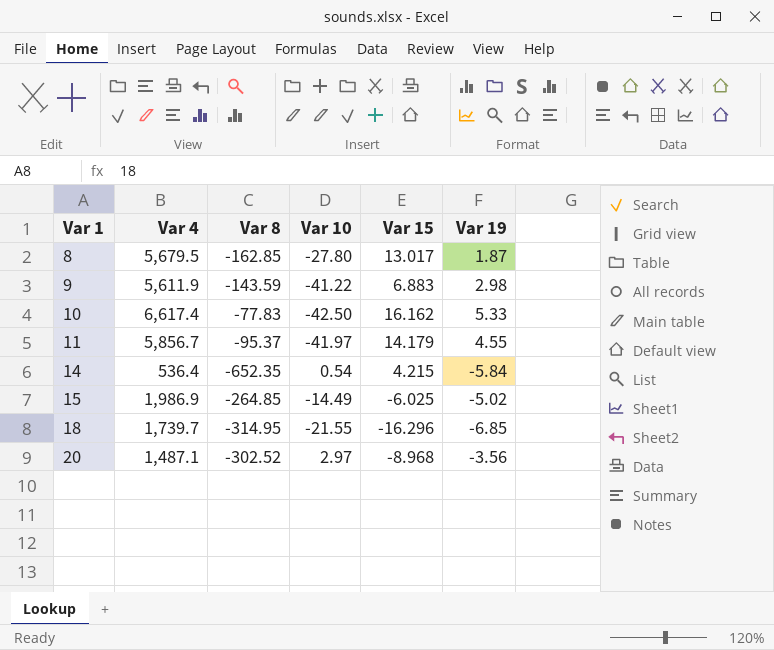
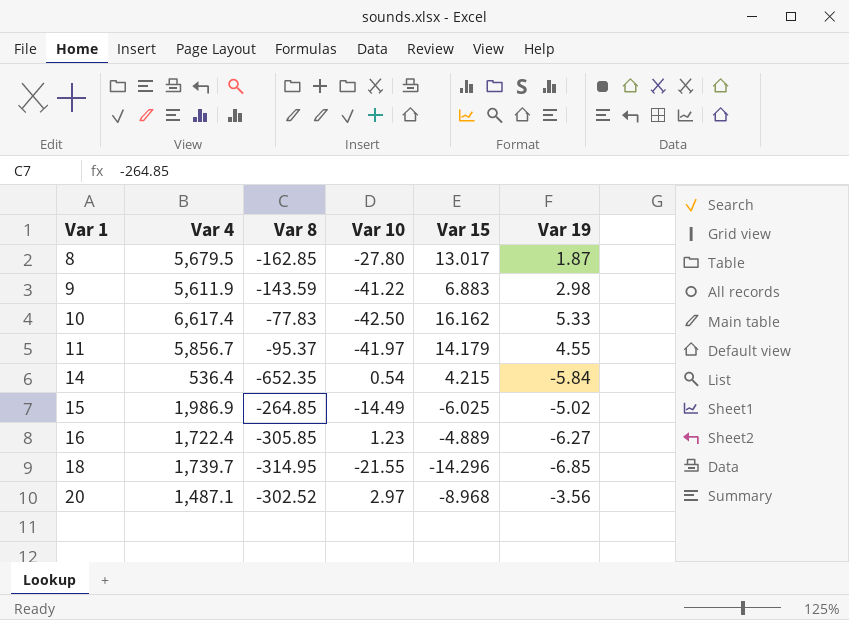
row 16: none -> 1,722.4 | -305.85 | 1.23 | -4.889 | -6.27
18 | Var 15: -16.296 -> -14.296

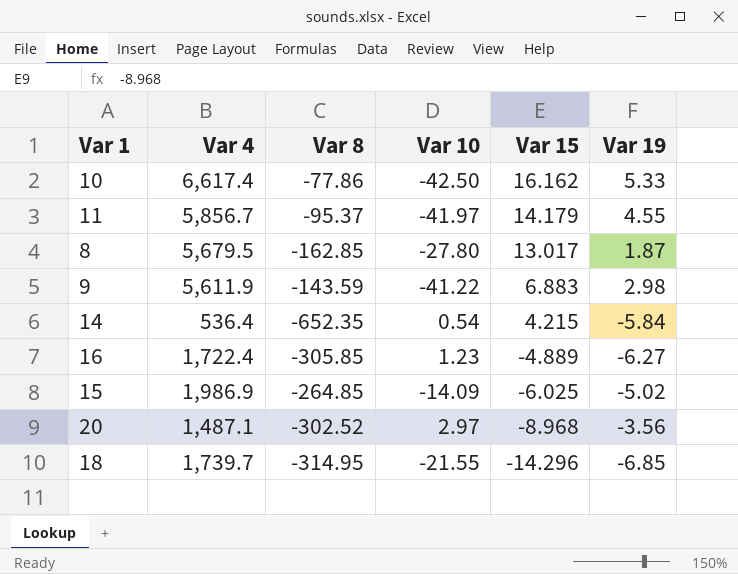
row order: Var 1 ascending -> Var 15 descending
10 | Var 8: -77.83 -> -77.86
15 | Var 10: -14.49 -> -14.09

